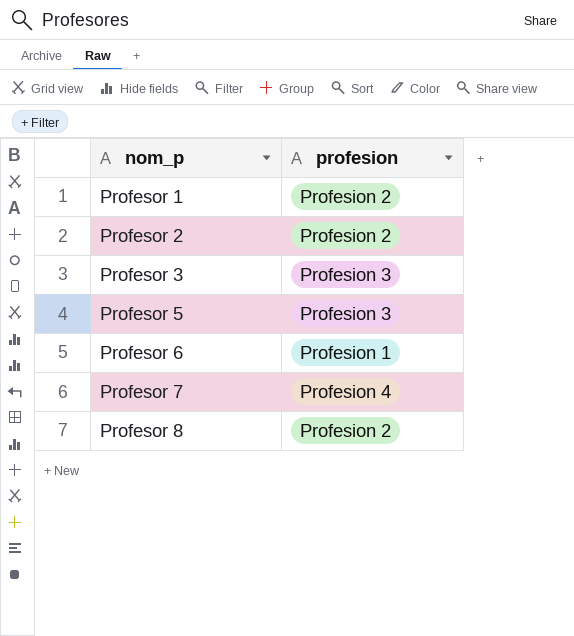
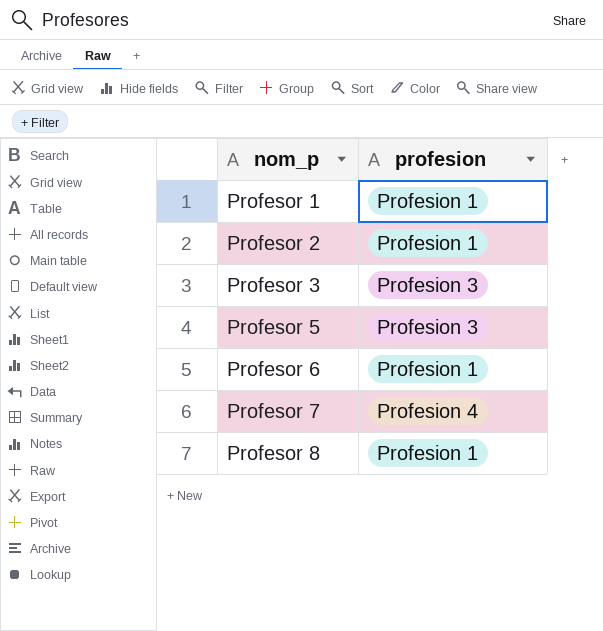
Profesor 1 | profesion: Profesion 2 -> Profesion 1
Profesor 2 | profesion: Profesion 2 -> Profesion 1
Profesor 8 | profesion: Profesion 2 -> Profesion 1

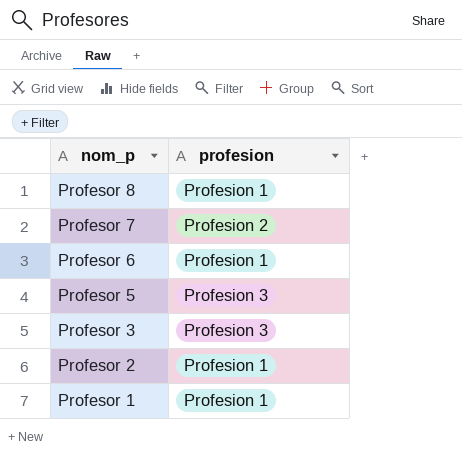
row order: nom_p ascending -> nom_p descending
Profesor 7 | profesion: Profesion 4 -> Profesion 2

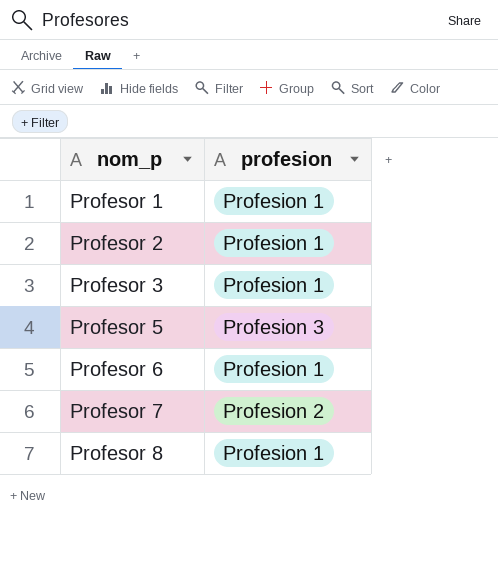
row order: nom_p descending -> nom_p ascending
Profesor 3 | profesion: Profesion 3 -> Profesion 1

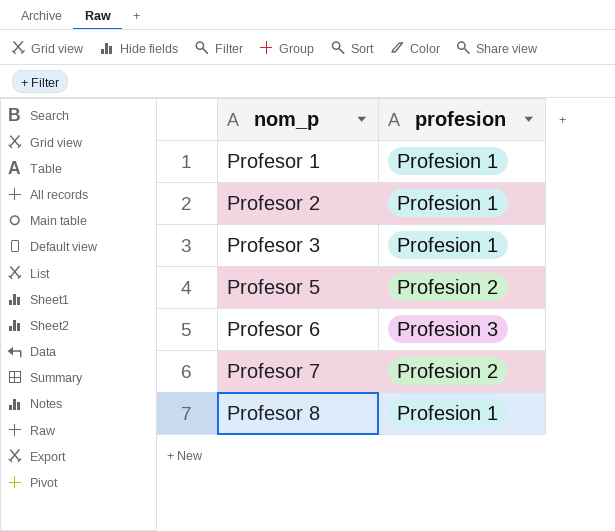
Profesor 5 | profesion: Profesion 3 -> Profesion 2
Profesor 6 | profesion: Profesion 1 -> Profesion 3

